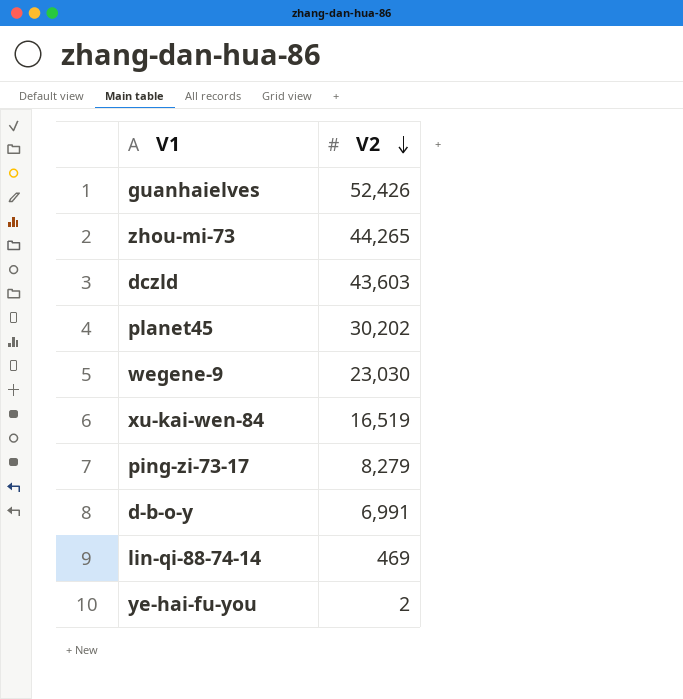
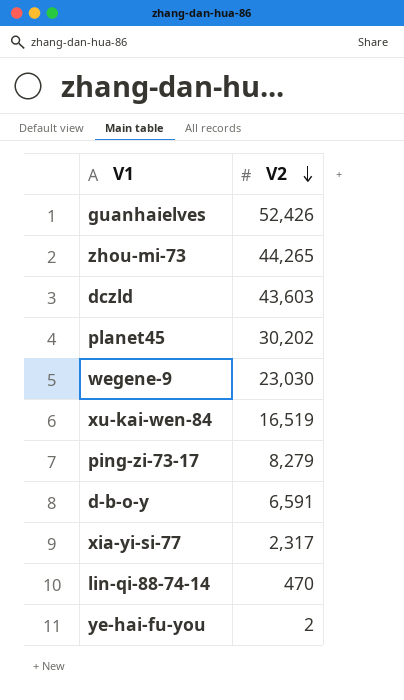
d-b-o-y | V2: 6,991 -> 6,591
row xia-yi-si-77: none -> 2,317
lin-qi-88-74-14 | V2: 469 -> 470

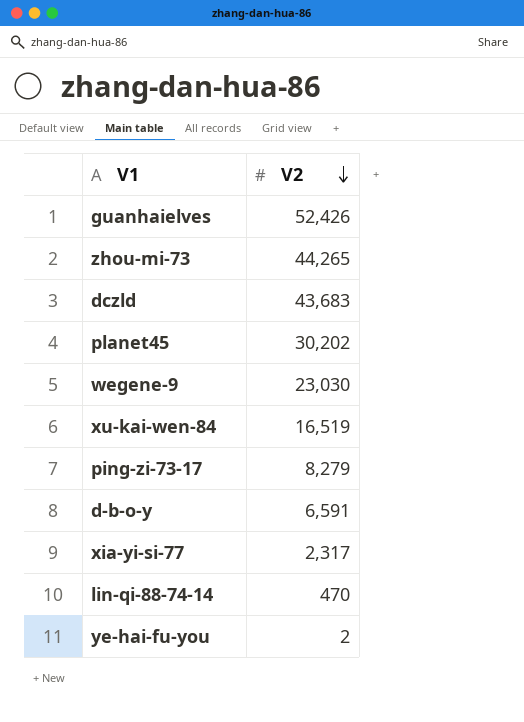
dczld | V2: 43,603 -> 43,683

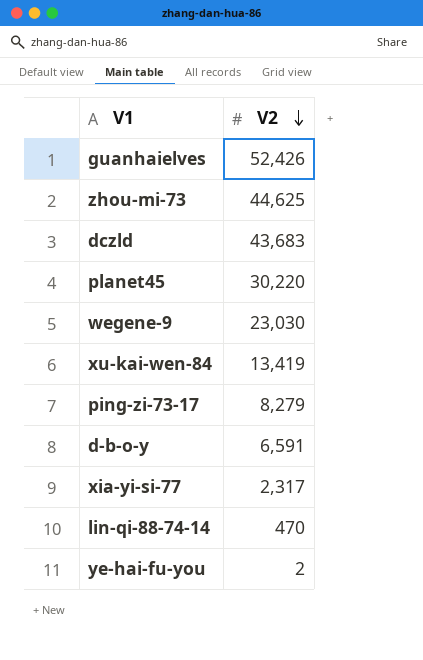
zhou-mi-73 | V2: 44,265 -> 44,625
planet45 | V2: 30,202 -> 30,220
xu-kai-wen-84 | V2: 16,519 -> 13,419

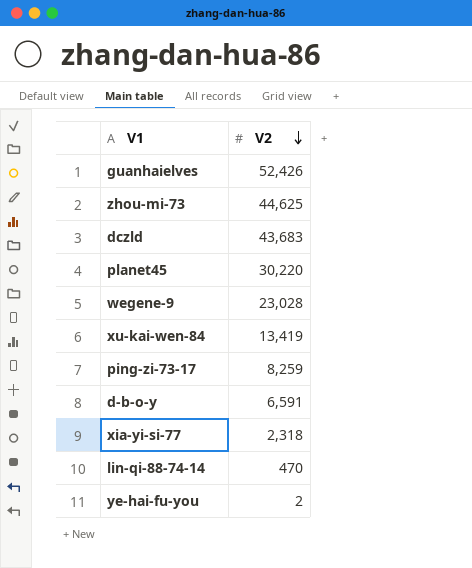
wegene-9 | V2: 23,030 -> 23,028
ping-zi-73-17 | V2: 8,279 -> 8,259
xia-yi-si-77 | V2: 2,317 -> 2,318

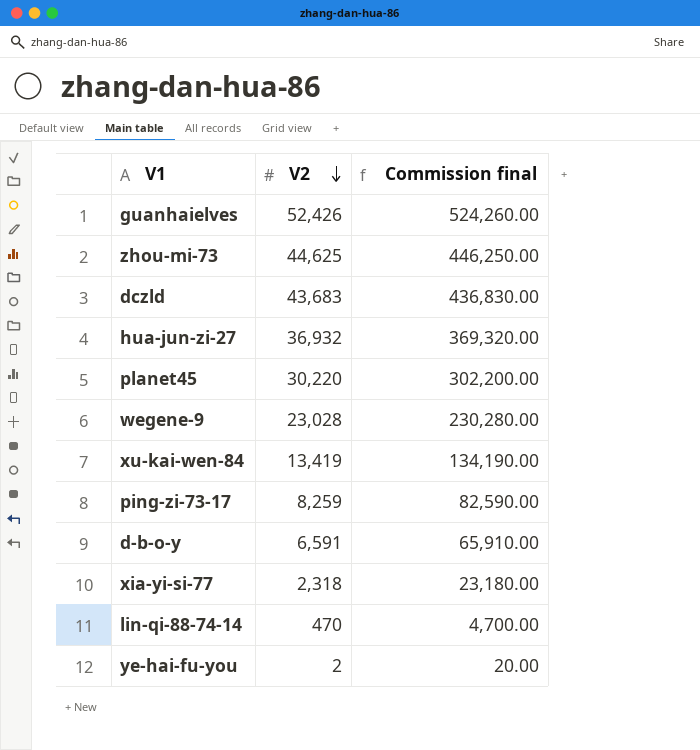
column Commission final | formula: none -> [V2] * 10
row hua-jun-zi-27: none -> 36,932 | 369,320.00

